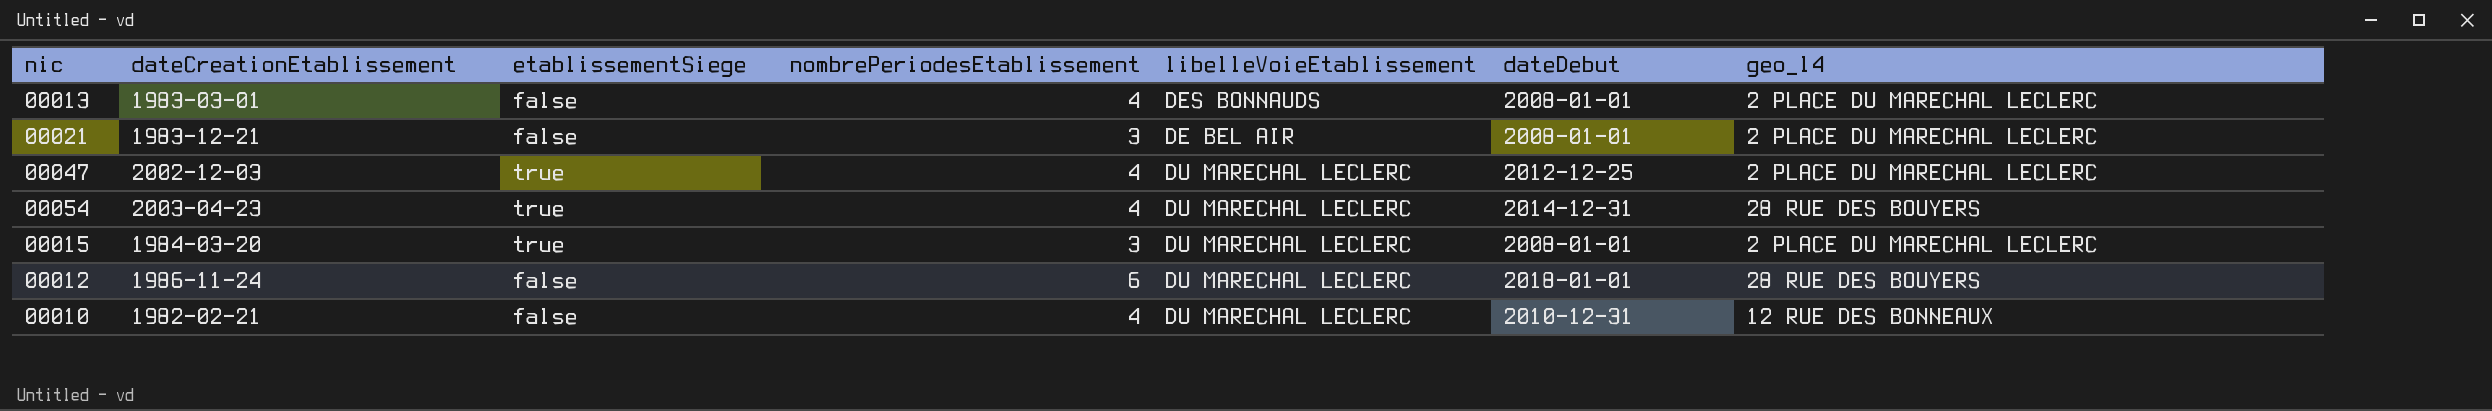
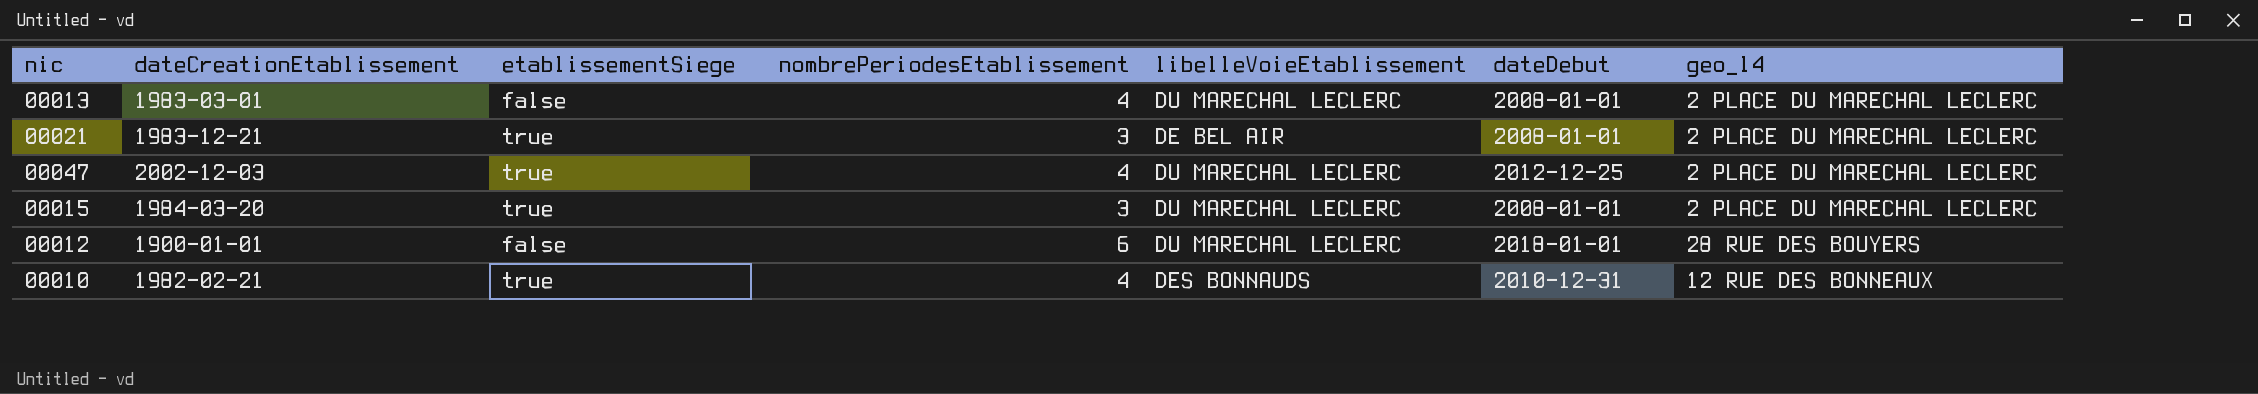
row 00054: 2003-04-23 | true | 4 | DU MARECHAL LECLERC | 2014-12-31 | 28 RUE DES BOUYERS -> none
00013 | libelleVoieEtablissement: DES BONNAUDS -> DU MARECHAL LECLERC
00021 | etablissementSiege: false -> true
00012 | dateCreationEtablissement: 1986-11-24 -> 1900-01-01
00010 | etablissementSiege: false -> true
00010 | libelleVoieEtablissement: DU MARECHAL LECLERC -> DES BONNAUDS

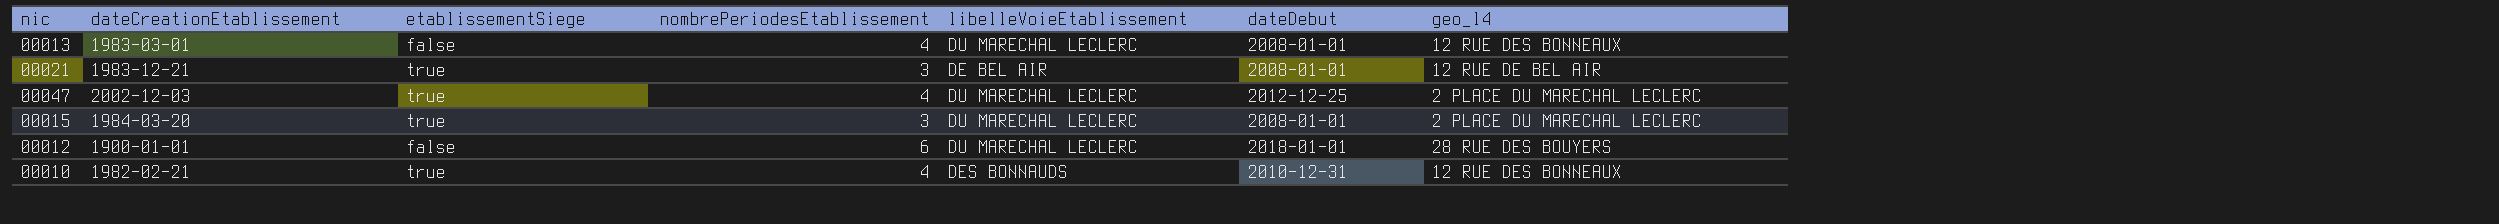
00013 | geo_l4: 2 PLACE DU MARECHAL LECLERC -> 12 RUE DES BONNEAUX
00021 | geo_l4: 2 PLACE DU MARECHAL LECLERC -> 12 RUE DE BEL AIR

